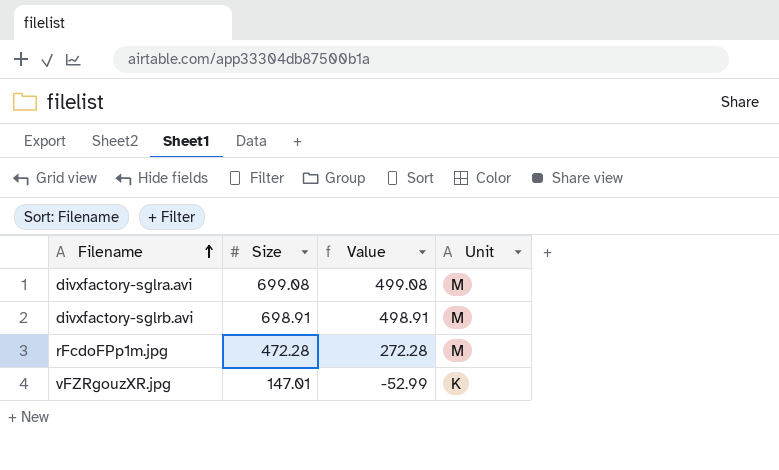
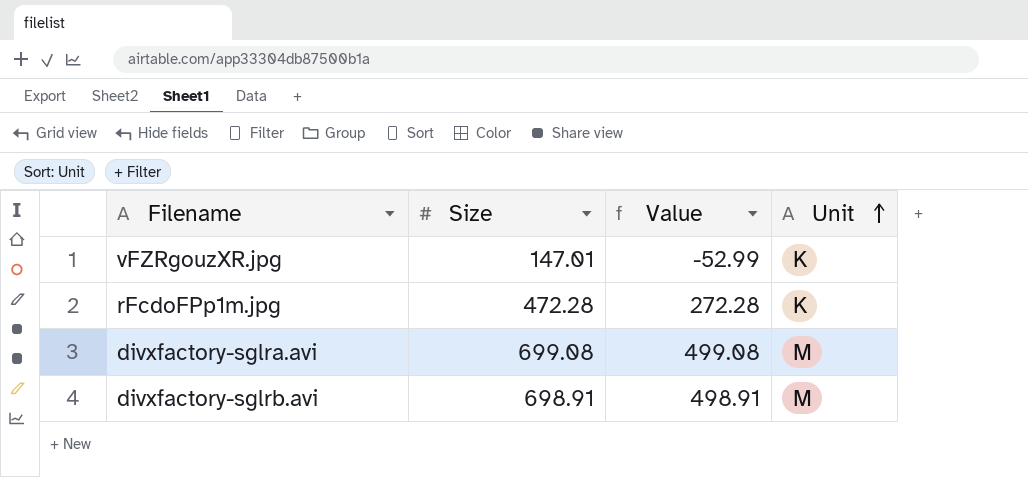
row order: Filename ascending -> Unit ascending
rFcdoFPp1m.jpg | Unit: M -> K

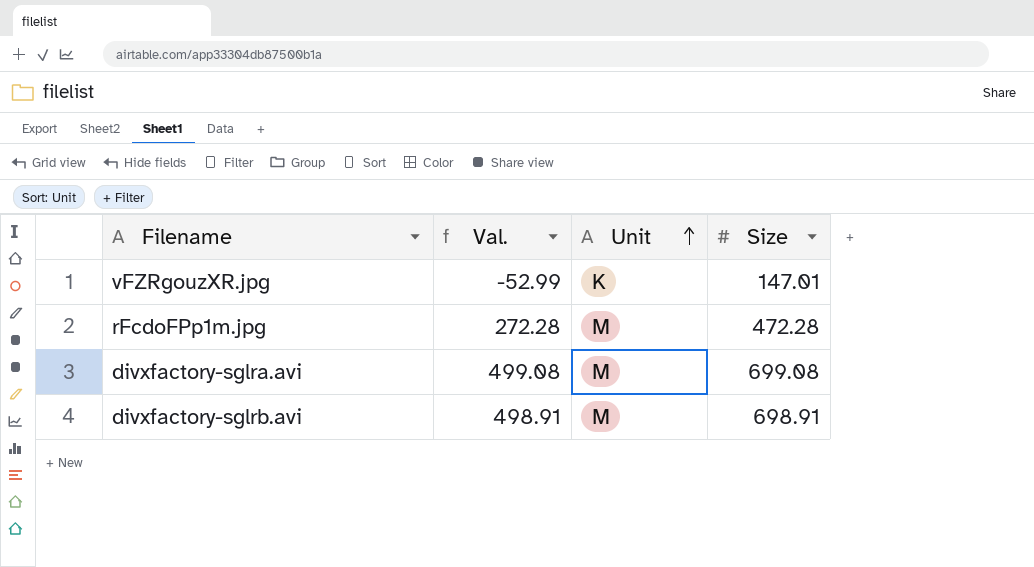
column name: Value -> Val.
column Size | position: 2 -> 4
rFcdoFPp1m.jpg | Unit: K -> M

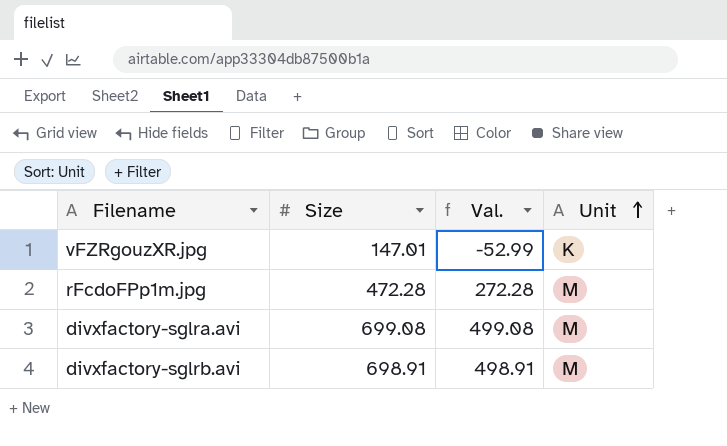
column Size | position: 4 -> 2

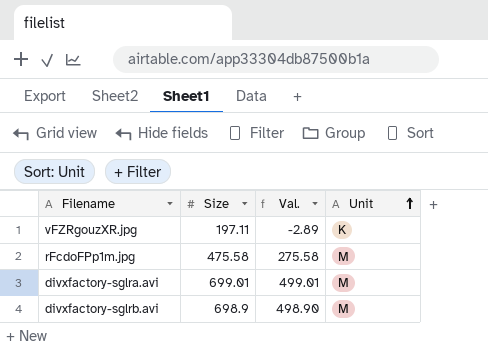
vFZRgouzXR.jpg | Size: 147.01 -> 197.11
vFZRgouzXR.jpg | Val.: -52.99 -> -2.89
rFcdoFPp1m.jpg | Size: 472.28 -> 475.58
rFcdoFPp1m.jpg | Val.: 272.28 -> 275.58
divxfactory-sglra.avi | Size: 699.08 -> 699.01
divxfactory-sglra.avi | Val.: 499.08 -> 499.01
divxfactory-sglrb.avi | Size: 698.91 -> 698.9
divxfactory-sglrb.avi | Val.: 498.91 -> 498.90

